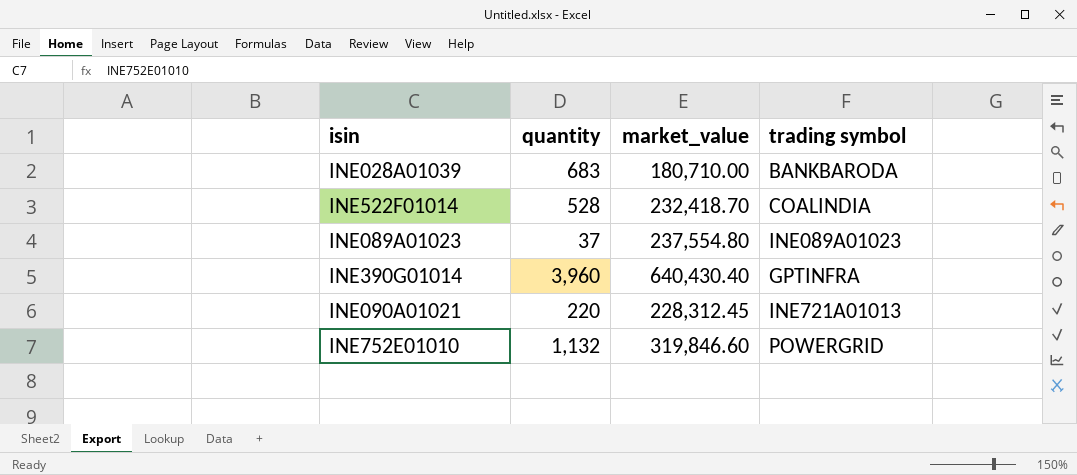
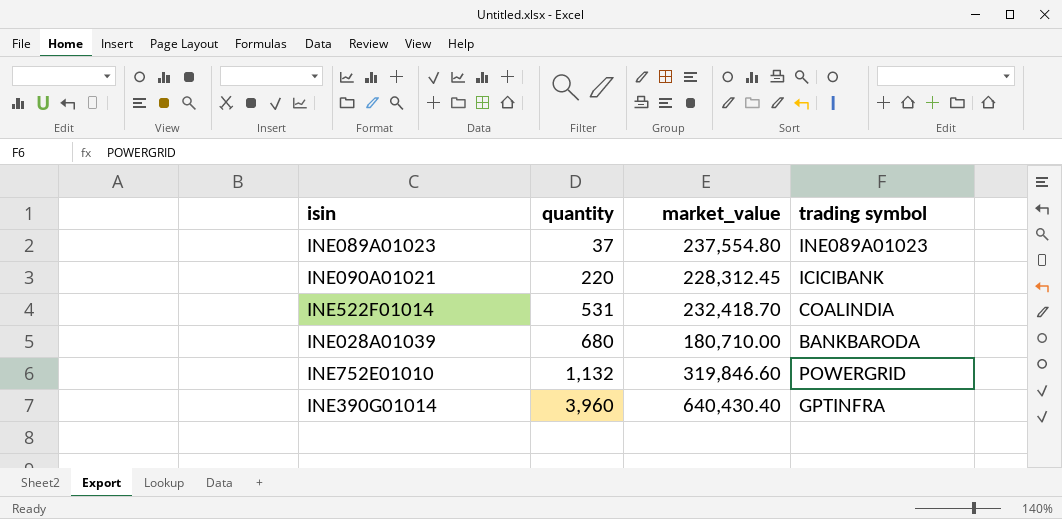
row order: none -> quantity ascending
INE090A01021 | trading symbol: INE721A01013 -> ICICIBANK
INE522F01014 | quantity: 528 -> 531
INE028A01039 | quantity: 683 -> 680

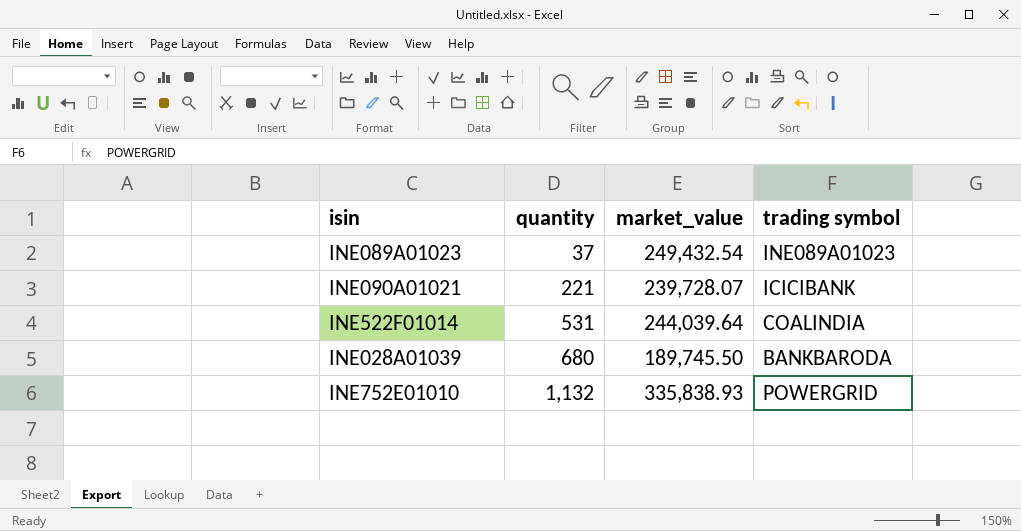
row INE390G01014: 3,960 | 640,430.40 | GPTINFRA -> none
INE089A01023 | market_value: 237,554.80 -> 249,432.54
INE090A01021 | quantity: 220 -> 221
INE090A01021 | market_value: 228,312.45 -> 239,728.07
INE522F01014 | market_value: 232,418.70 -> 244,039.64
INE028A01039 | market_value: 180,710.00 -> 189,745.50
INE752E01010 | market_value: 319,846.60 -> 335,838.93

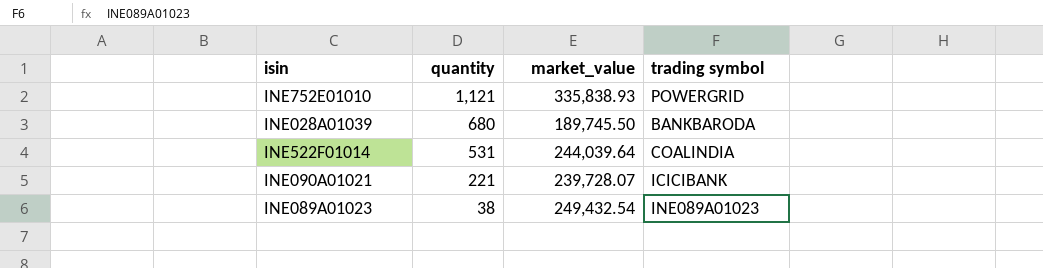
row order: quantity ascending -> quantity descending
INE752E01010 | quantity: 1,132 -> 1,121
INE089A01023 | quantity: 37 -> 38

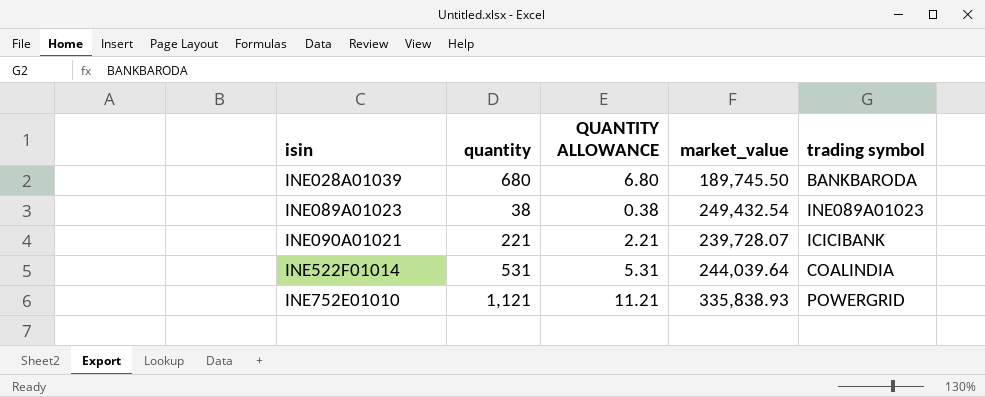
row order: quantity descending -> isin ascending
column QUANTITY ALLOWANCE | formula: none -> [quantity] * 0.01

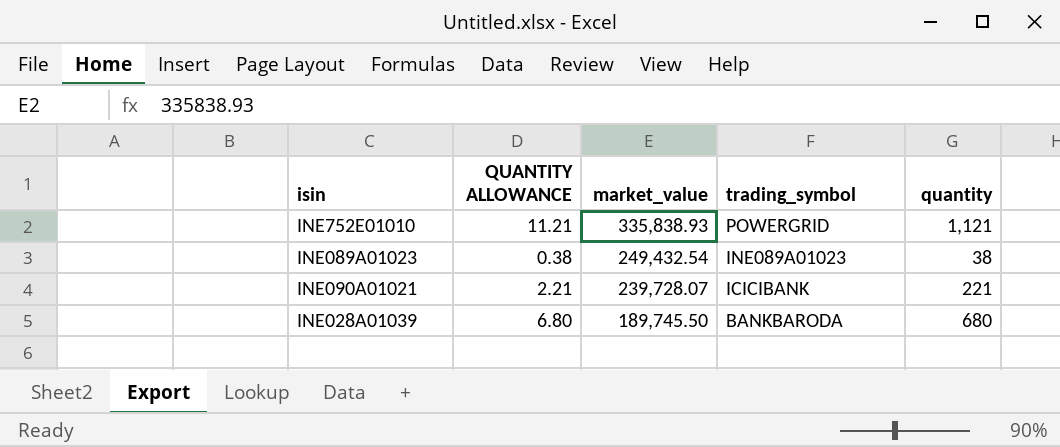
row order: isin ascending -> market_value descending
column name: trading symbol -> trading_symbol
column quantity | position: 2 -> 5
row INE522F01014: 531 | 5.31 | 244,039.64 | COALINDIA -> none

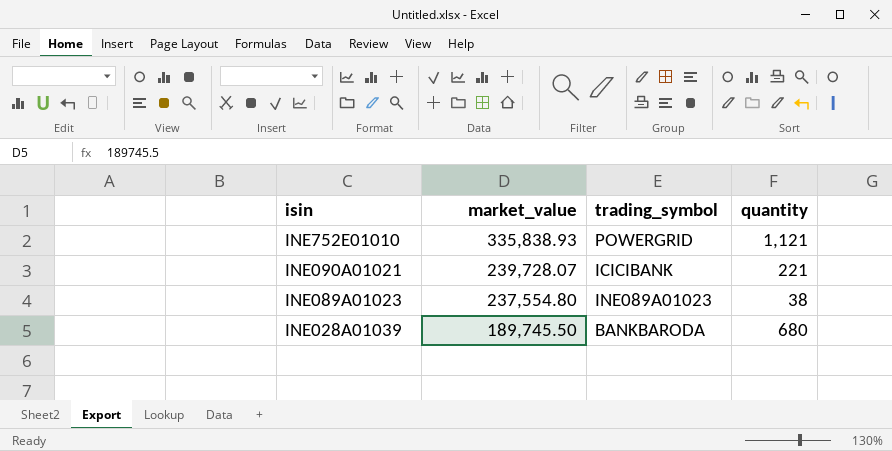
row order: market_value descending -> isin descending
column QUANTITY ALLOWANCE | formula: [quantity] * 0.01 -> none
INE089A01023 | market_value: 249,432.54 -> 237,554.80

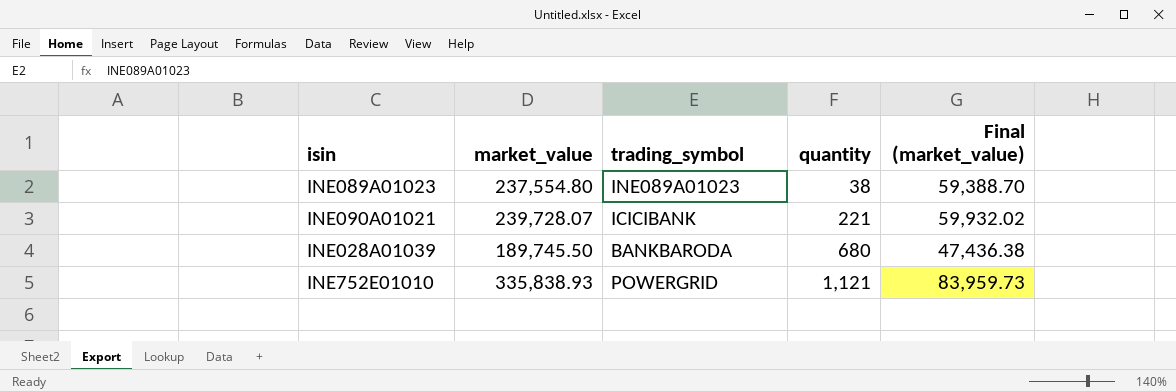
row order: isin descending -> quantity ascending
column Final (market_value) | formula: none -> [market_value] * 0.25

